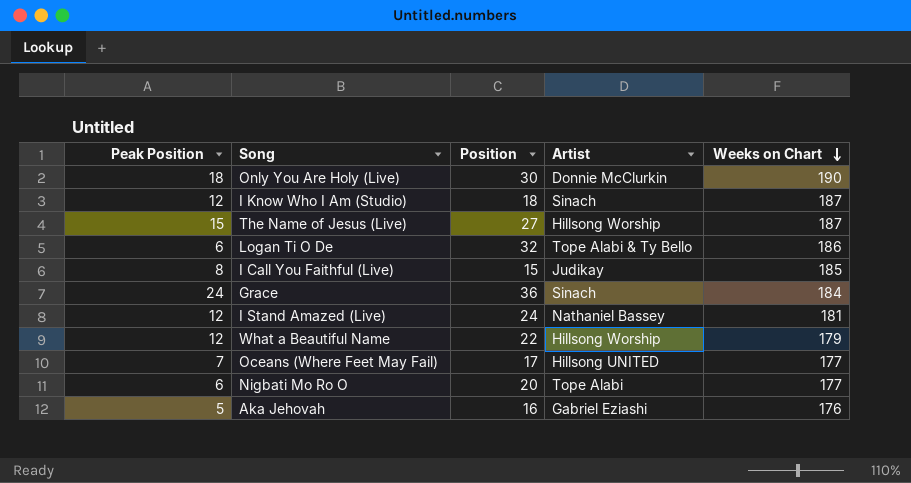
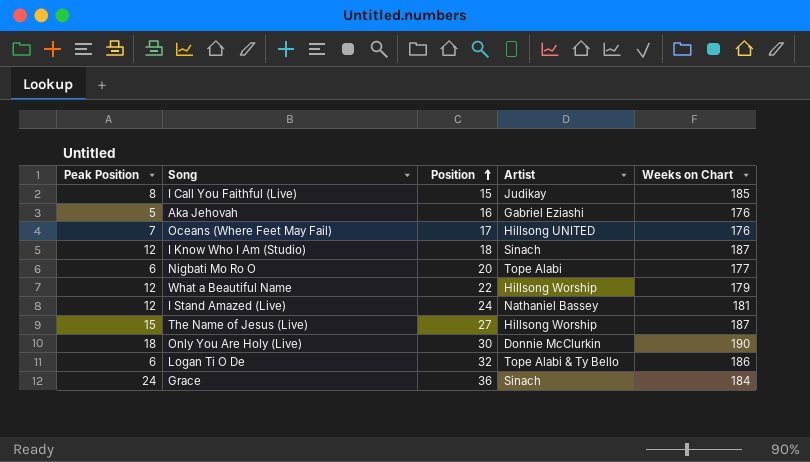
row order: Weeks on Chart descending -> Position ascending
Oceans (Where Feet May Fail) | Weeks on Chart: 177 -> 176

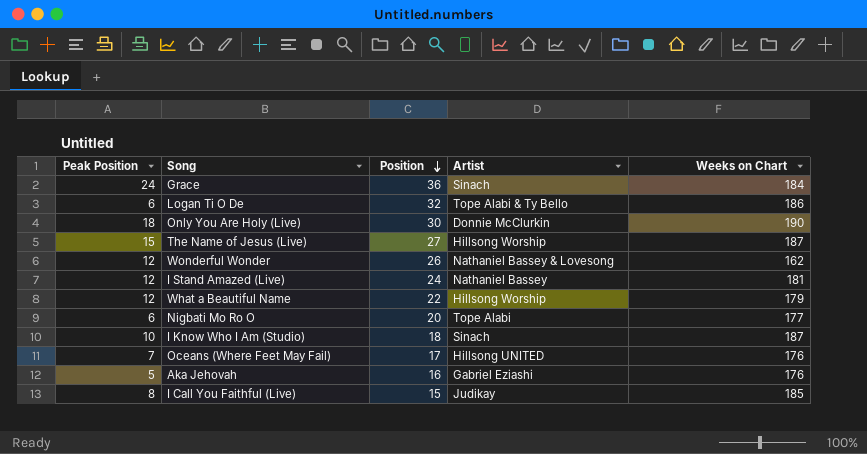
row order: Position ascending -> Position descending
row Wonderful Wonder: none -> 12 | 26 | Nathaniel Bassey & Lovesong | 162
I Know Who I Am (Studio) | Peak Position: 12 -> 10

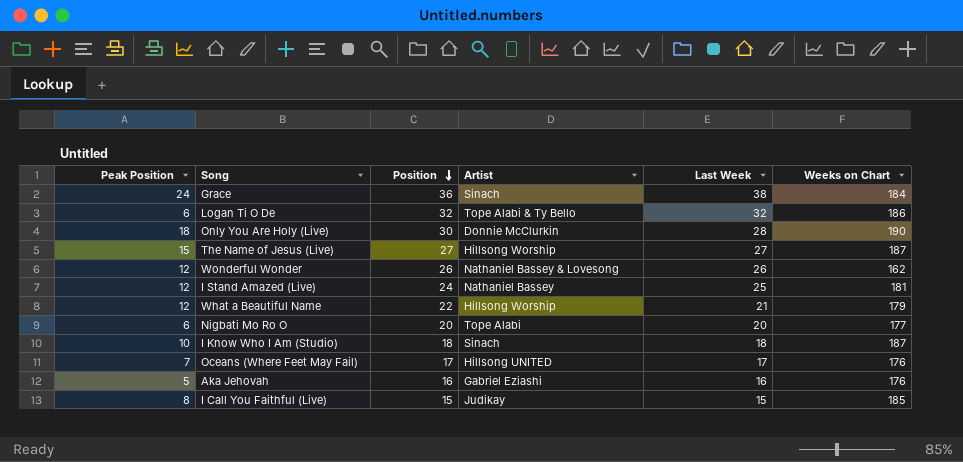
column Last Week | position: none -> 5

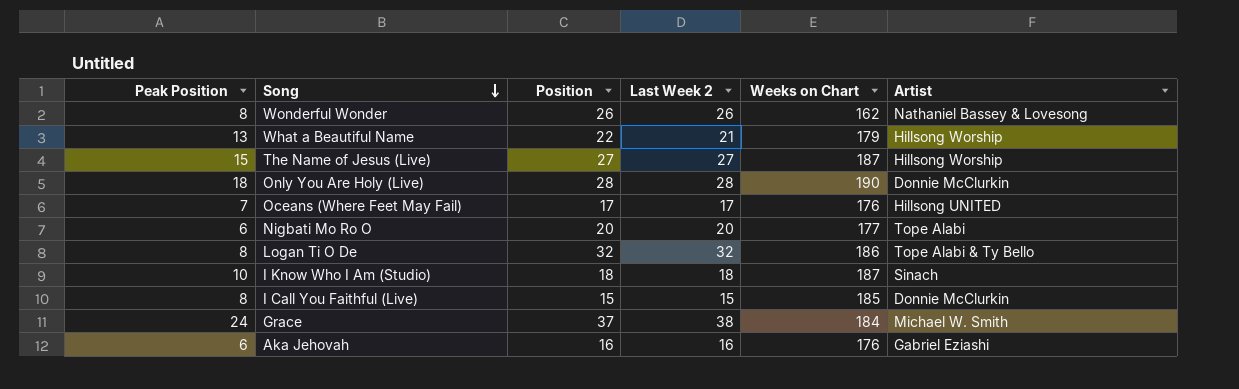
row order: Position descending -> Song descending
column name: Last Week -> Last Week 2
column Artist | position: 4 -> 6
row I Stand Amazed (Live): 12 | 24 | Nathaniel Bassey | 25 | 181 -> none
Wonderful Wonder | Peak Position: 12 -> 8
What a Beautiful Name | Peak Position: 12 -> 13
Only You Are Holy (Live) | Position: 30 -> 28
Logan Ti O De | Peak Position: 6 -> 8
I Call You Faithful (Live) | Artist: Judikay -> Donnie McClurkin
Grace | Position: 36 -> 37
Grace | Artist: Sinach -> Michael W. Smith
Aka Jehovah | Peak Position: 5 -> 6

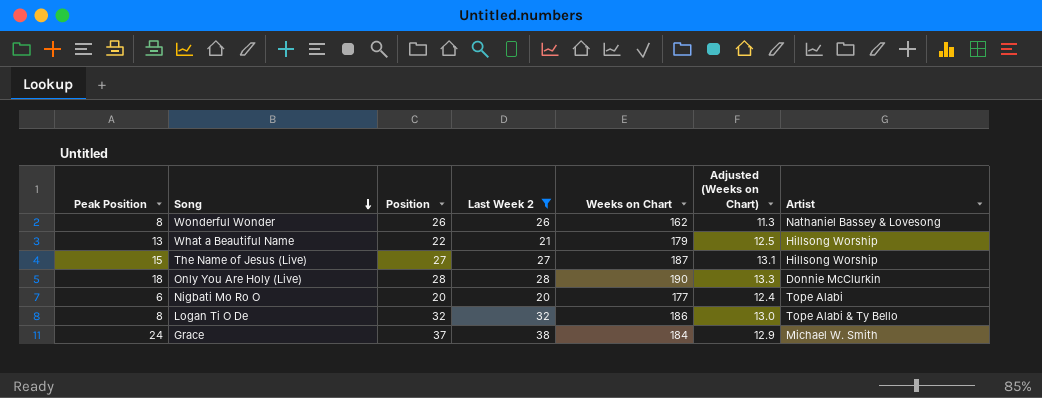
filter: none -> Last Week 2 >= 20
column Adjusted (Weeks on Chart) | formula: none -> [Weeks on Chart] * 0.07

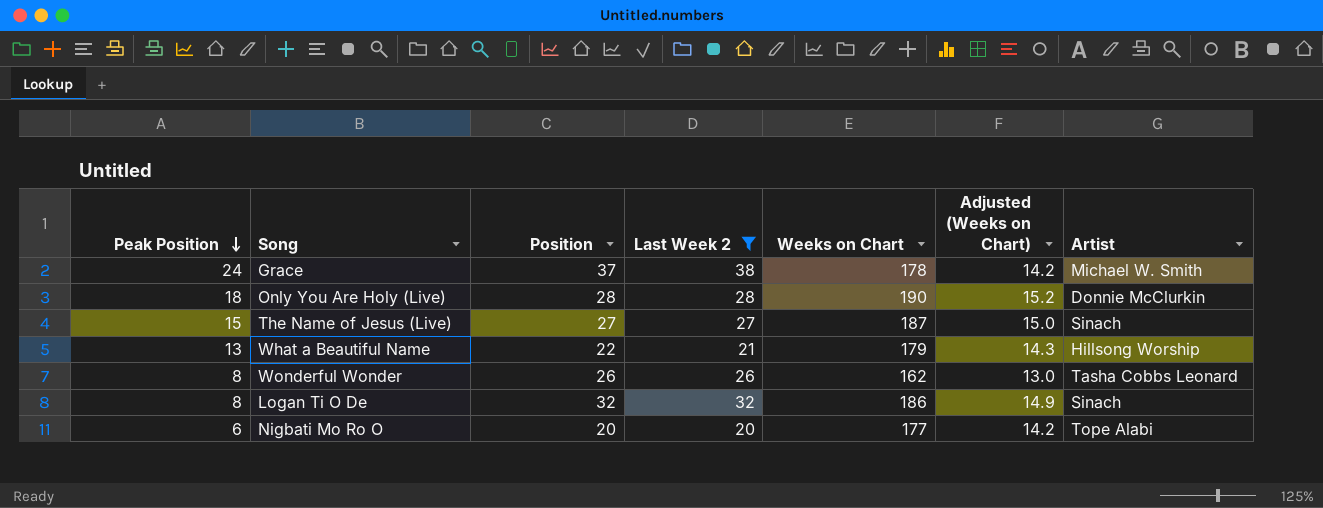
row order: Song descending -> Peak Position descending
column Adjusted (Weeks on Chart) | formula: [Weeks on Chart] * 0.07 -> [Weeks on Chart] * 0.08
Grace | Weeks on Chart: 184 -> 178
The Name of Jesus (Live) | Artist: Hillsong Worship -> Sinach
Wonderful Wonder | Artist: Nathaniel Bassey & Lovesong -> Tasha Cobbs Leonard
Logan Ti O De | Artist: Tope Alabi & Ty Bello -> Sinach

